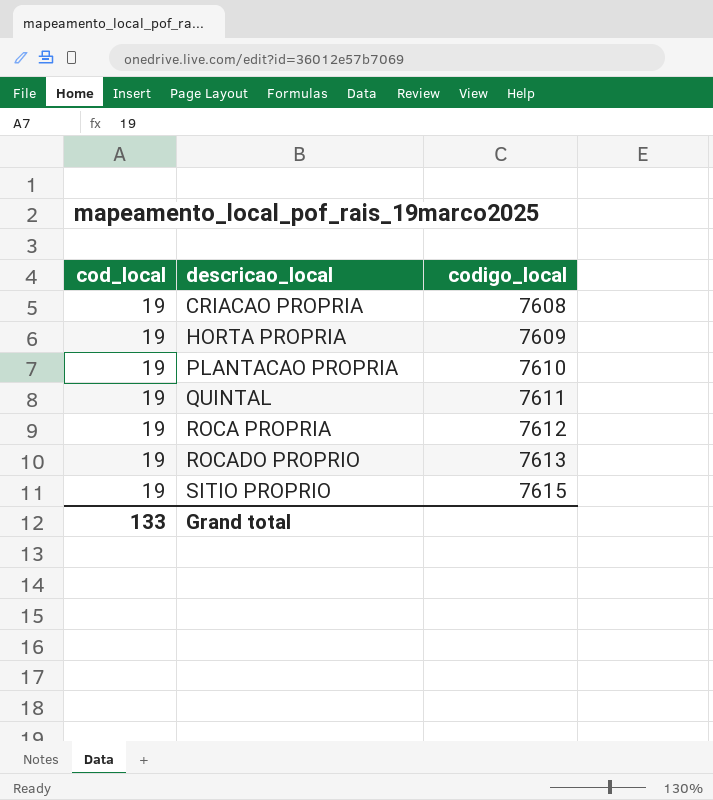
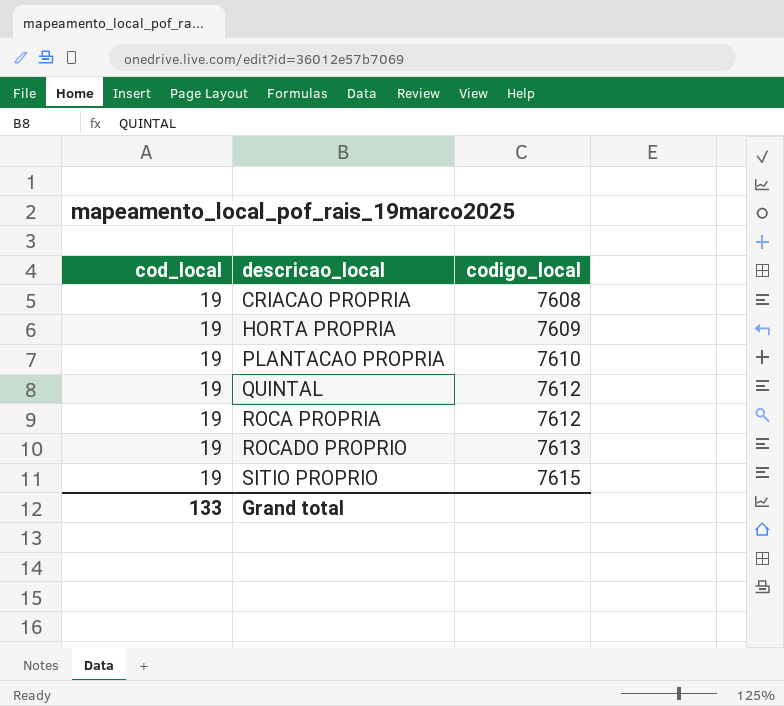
QUINTAL | codigo_local: 7611 -> 7612

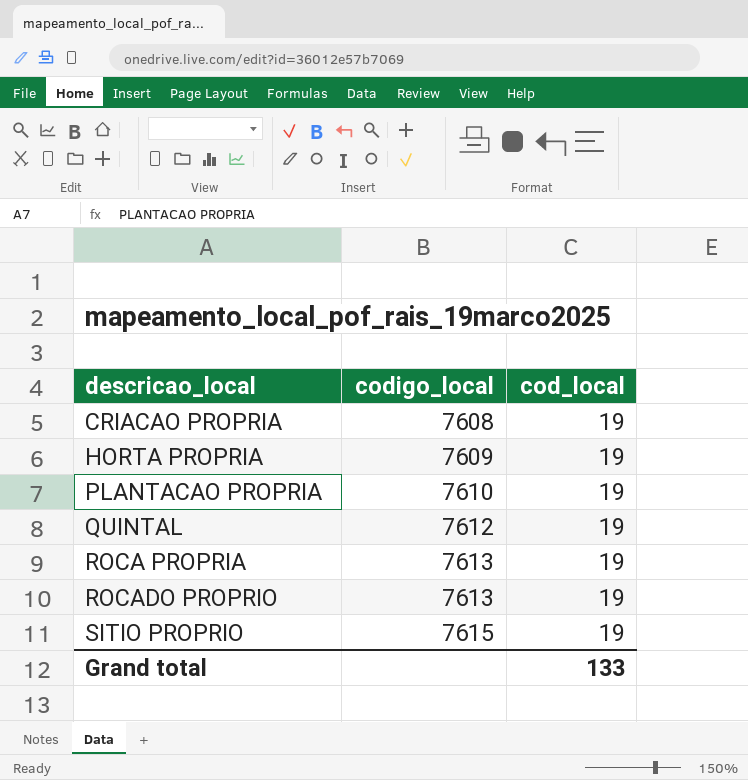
column cod_local | position: 1 -> 3
ROCA PROPRIA | codigo_local: 7612 -> 7613

